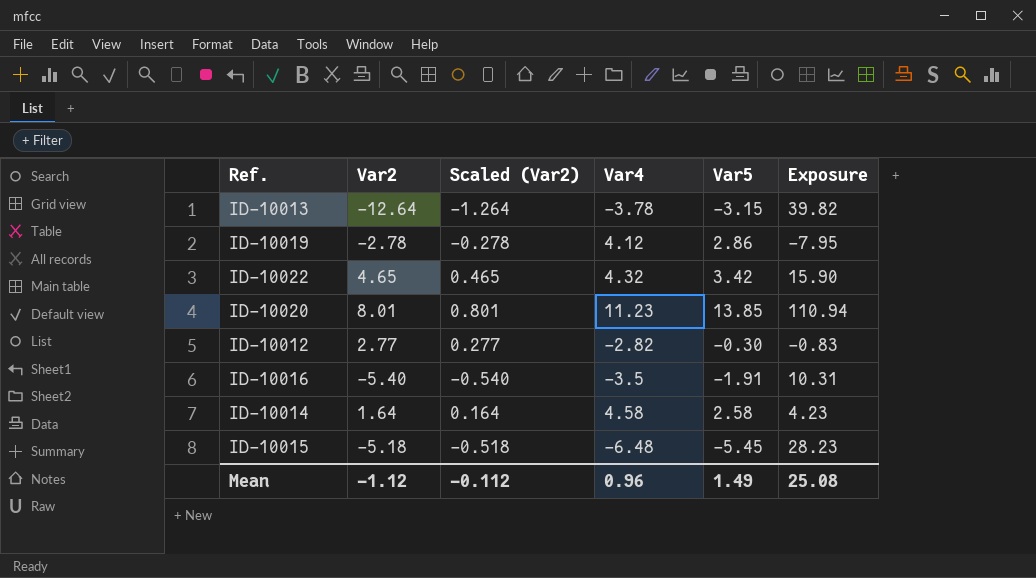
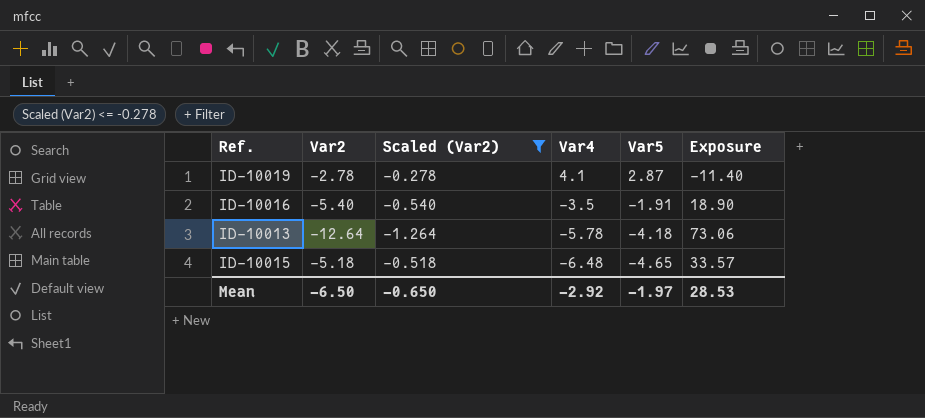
filter: none -> Scaled (Var2) <= -0.278
row order: none -> Var4 descending
column Exposure | formula: [Var2] * [Var5] -> [Var2] * [Var4]
ID-10019 | Var4: 4.12 -> 4.1
ID-10019 | Var5: 2.86 -> 2.87
ID-10013 | Var4: -3.78 -> -5.78
ID-10013 | Var5: -3.15 -> -4.18
ID-10015 | Var5: -5.45 -> -4.65
Mean | Var2: -1.12 -> -6.50
Mean | Scaled (Var2): -0.112 -> -0.650
Mean | Var4: 0.96 -> -2.92
Mean | Var5: 1.49 -> -1.97
Mean | Exposure: 25.08 -> 28.53

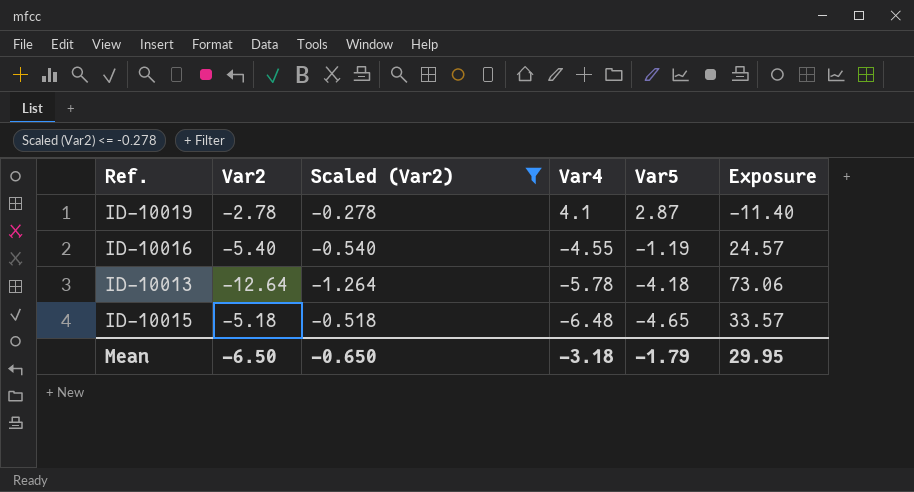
ID-10016 | Var4: -3.5 -> -4.55
ID-10016 | Var5: -1.91 -> -1.19
ID-10016 | Exposure: 18.90 -> 24.57
Mean | Var4: -2.92 -> -3.18
Mean | Var5: -1.97 -> -1.79
Mean | Exposure: 28.53 -> 29.95

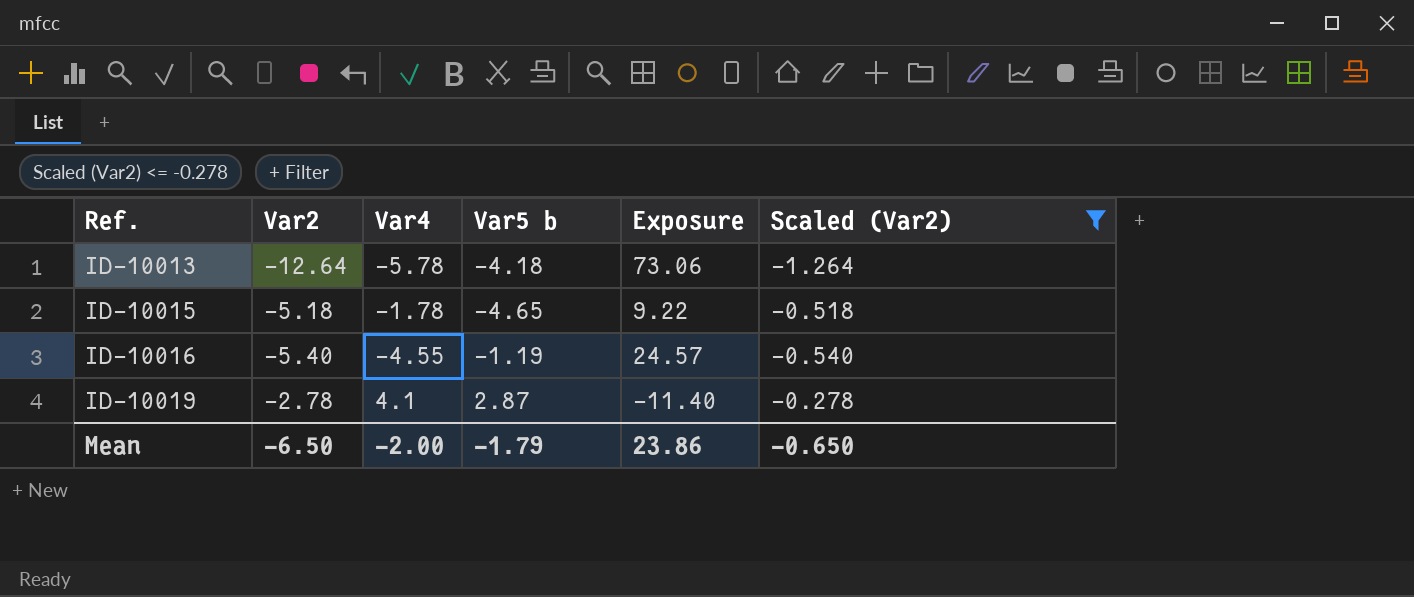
row order: Var4 descending -> Ref. ascending
column name: Var5 -> Var5 b
column Scaled (Var2) | position: 3 -> 6
ID-10015 | Var4: -6.48 -> -1.78
ID-10015 | Exposure: 33.57 -> 9.22
Mean | Var4: -3.18 -> -2.00
Mean | Exposure: 29.95 -> 23.86

